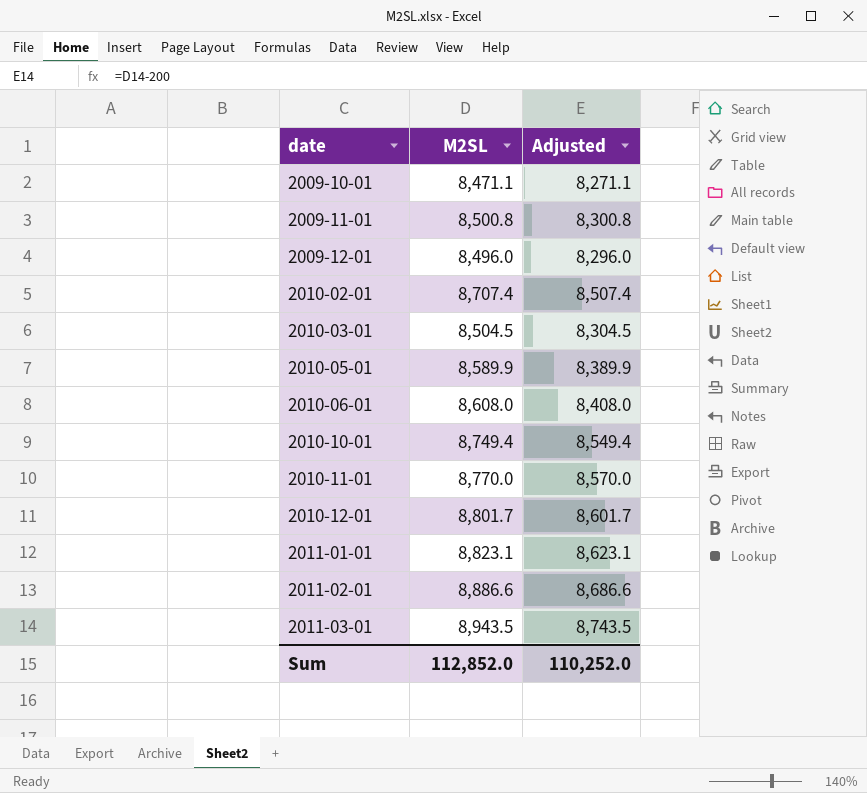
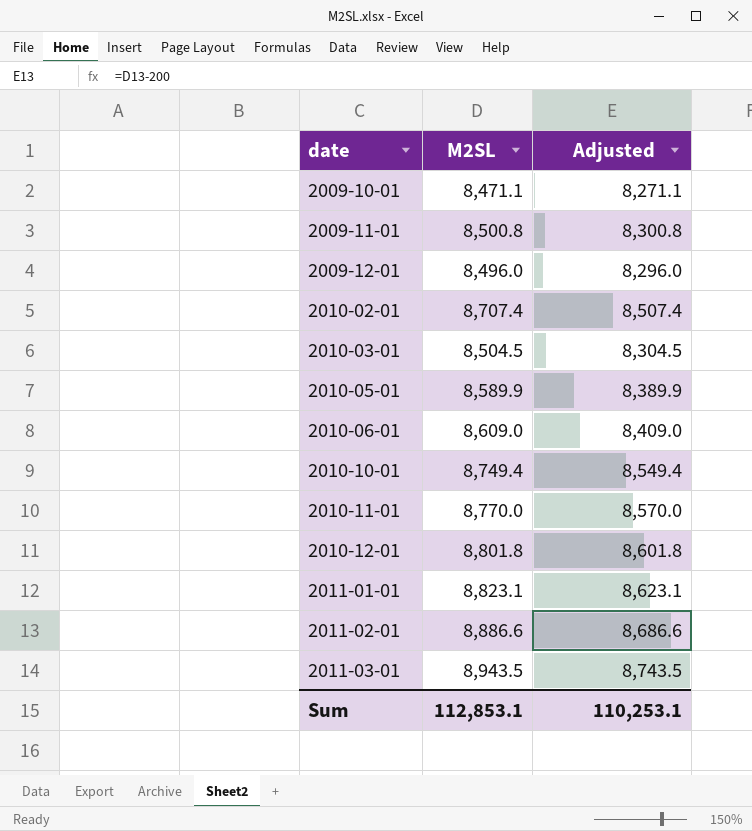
2010-06-01 | M2SL: 8,608.0 -> 8,609.0
2010-06-01 | Adjusted: 8,408.0 -> 8,409.0
2010-12-01 | M2SL: 8,801.7 -> 8,801.8
2010-12-01 | Adjusted: 8,601.7 -> 8,601.8
Sum | M2SL: 112,852.0 -> 112,853.1
Sum | Adjusted: 110,252.0 -> 110,253.1

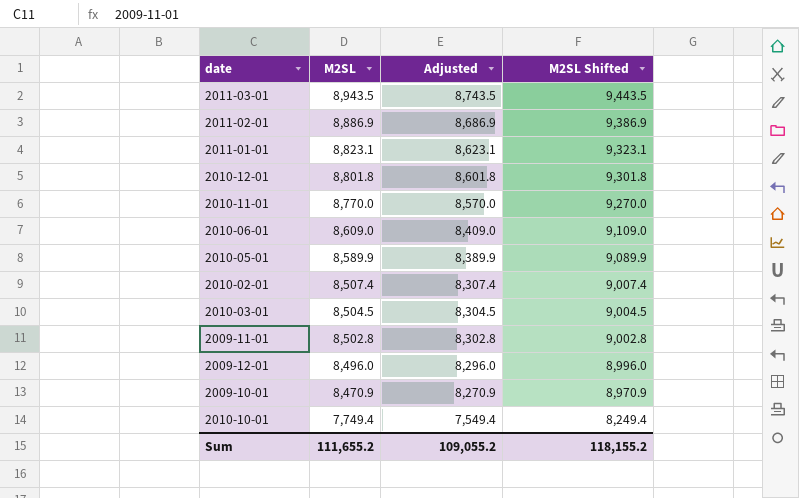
row order: date ascending -> M2SL descending
column M2SL Shifted | formula: none -> [M2SL] + 500
2011-02-01 | M2SL: 8,886.6 -> 8,886.9
2011-02-01 | Adjusted: 8,686.6 -> 8,686.9
2010-02-01 | M2SL: 8,707.4 -> 8,507.4
2010-02-01 | Adjusted: 8,507.4 -> 8,307.4
2009-11-01 | M2SL: 8,500.8 -> 8,502.8
2009-11-01 | Adjusted: 8,300.8 -> 8,302.8
2009-10-01 | M2SL: 8,471.1 -> 8,470.9
2009-10-01 | Adjusted: 8,271.1 -> 8,270.9
2010-10-01 | M2SL: 8,749.4 -> 7,749.4
2010-10-01 | Adjusted: 8,549.4 -> 7,549.4
Sum | M2SL: 112,853.1 -> 111,655.2
Sum | Adjusted: 110,253.1 -> 109,055.2

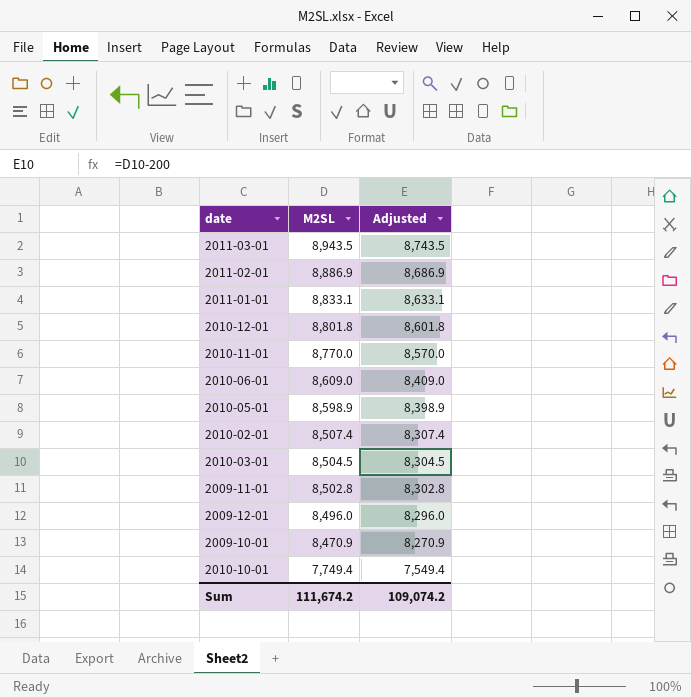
column M2SL Shifted | formula: [M2SL] + 500 -> none
2011-01-01 | M2SL: 8,823.1 -> 8,833.1
2011-01-01 | Adjusted: 8,623.1 -> 8,633.1
2010-05-01 | M2SL: 8,589.9 -> 8,598.9
2010-05-01 | Adjusted: 8,389.9 -> 8,398.9
Sum | M2SL: 111,655.2 -> 111,674.2
Sum | Adjusted: 109,055.2 -> 109,074.2

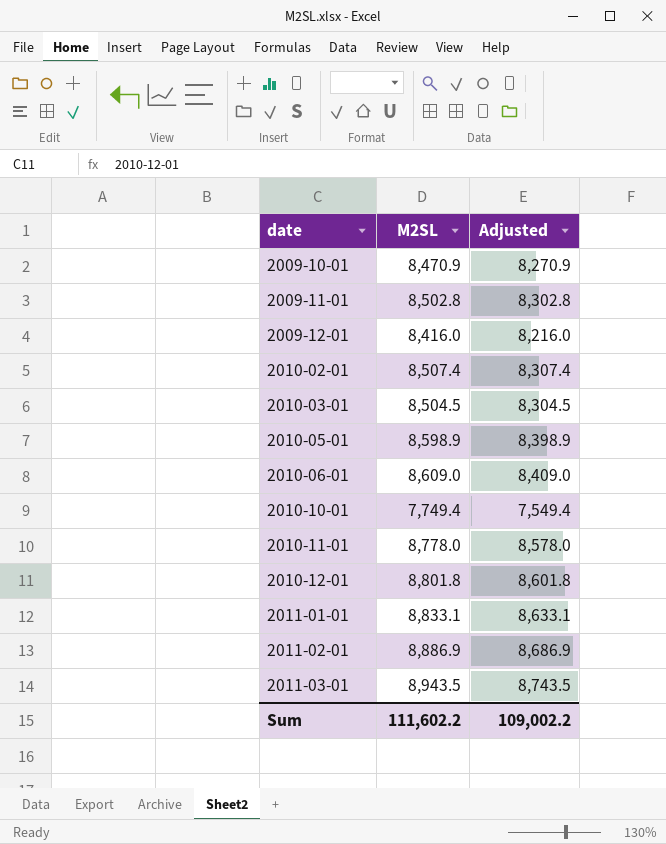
row order: M2SL descending -> date ascending
2009-12-01 | M2SL: 8,496.0 -> 8,416.0
2009-12-01 | Adjusted: 8,296.0 -> 8,216.0
2010-11-01 | M2SL: 8,770.0 -> 8,778.0
2010-11-01 | Adjusted: 8,570.0 -> 8,578.0
Sum | M2SL: 111,674.2 -> 111,602.2
Sum | Adjusted: 109,074.2 -> 109,002.2

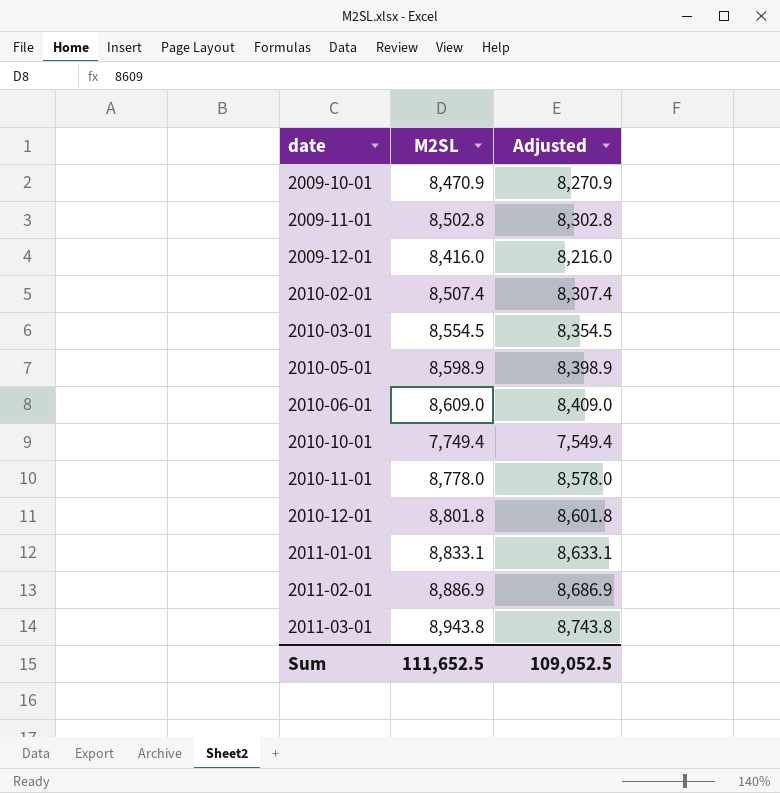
2010-03-01 | M2SL: 8,504.5 -> 8,554.5
2010-03-01 | Adjusted: 8,304.5 -> 8,354.5
2011-03-01 | M2SL: 8,943.5 -> 8,943.8
2011-03-01 | Adjusted: 8,743.5 -> 8,743.8
Sum | M2SL: 111,602.2 -> 111,652.5
Sum | Adjusted: 109,002.2 -> 109,052.5

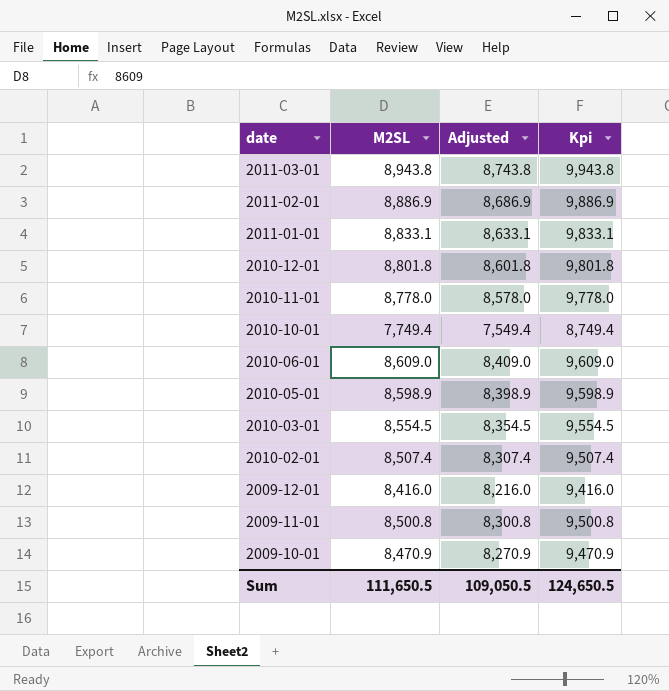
row order: date ascending -> date descending
column Kpi | formula: none -> [M2SL] + 1000
2009-11-01 | M2SL: 8,502.8 -> 8,500.8
2009-11-01 | Adjusted: 8,302.8 -> 8,300.8
Sum | M2SL: 111,652.5 -> 111,650.5
Sum | Adjusted: 109,052.5 -> 109,050.5

